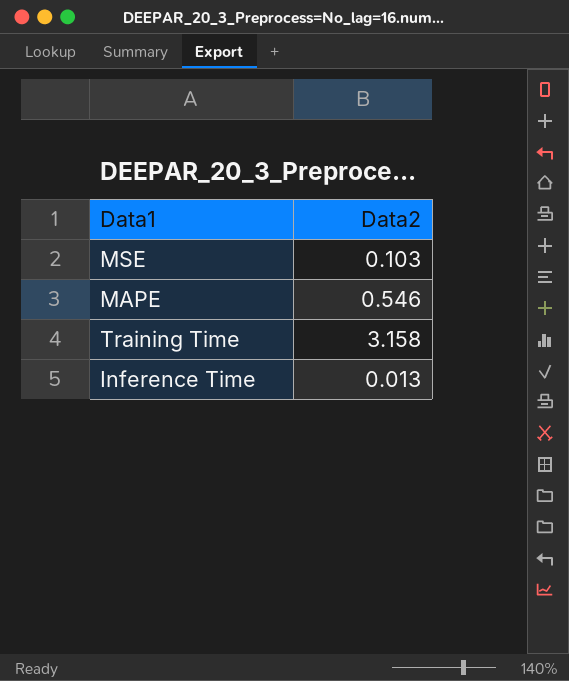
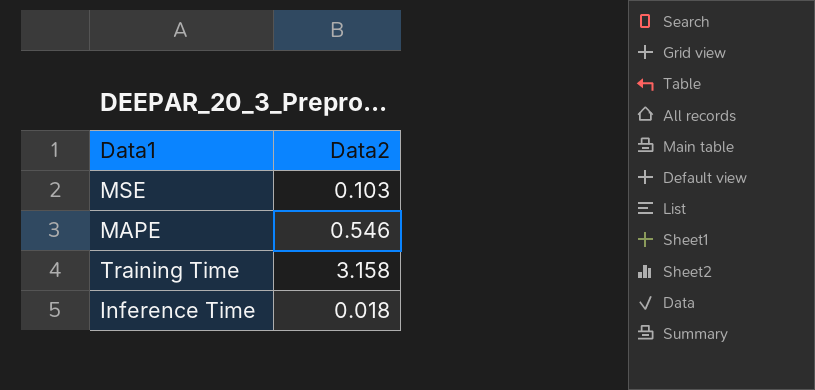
Inference Time | Data2: 0.013 -> 0.018

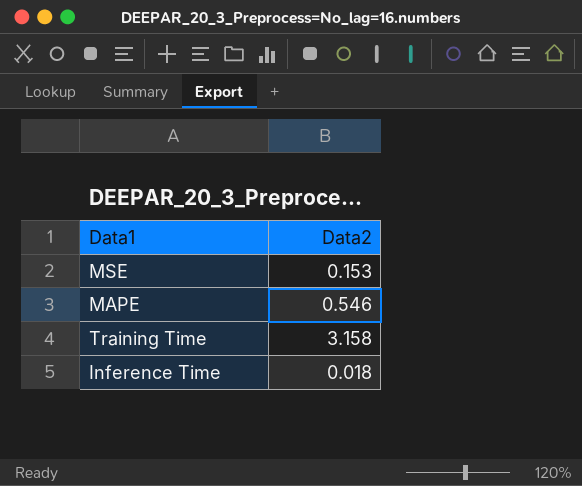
MSE | Data2: 0.103 -> 0.153

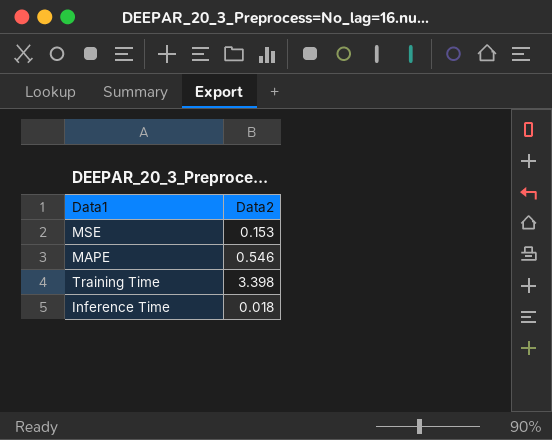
Training Time | Data2: 3.158 -> 3.398

